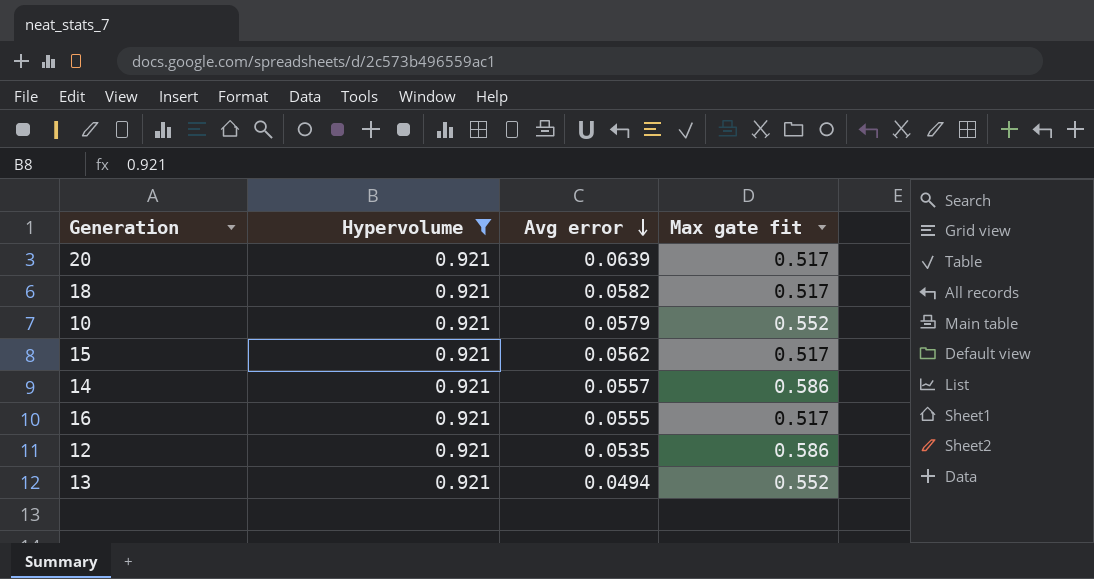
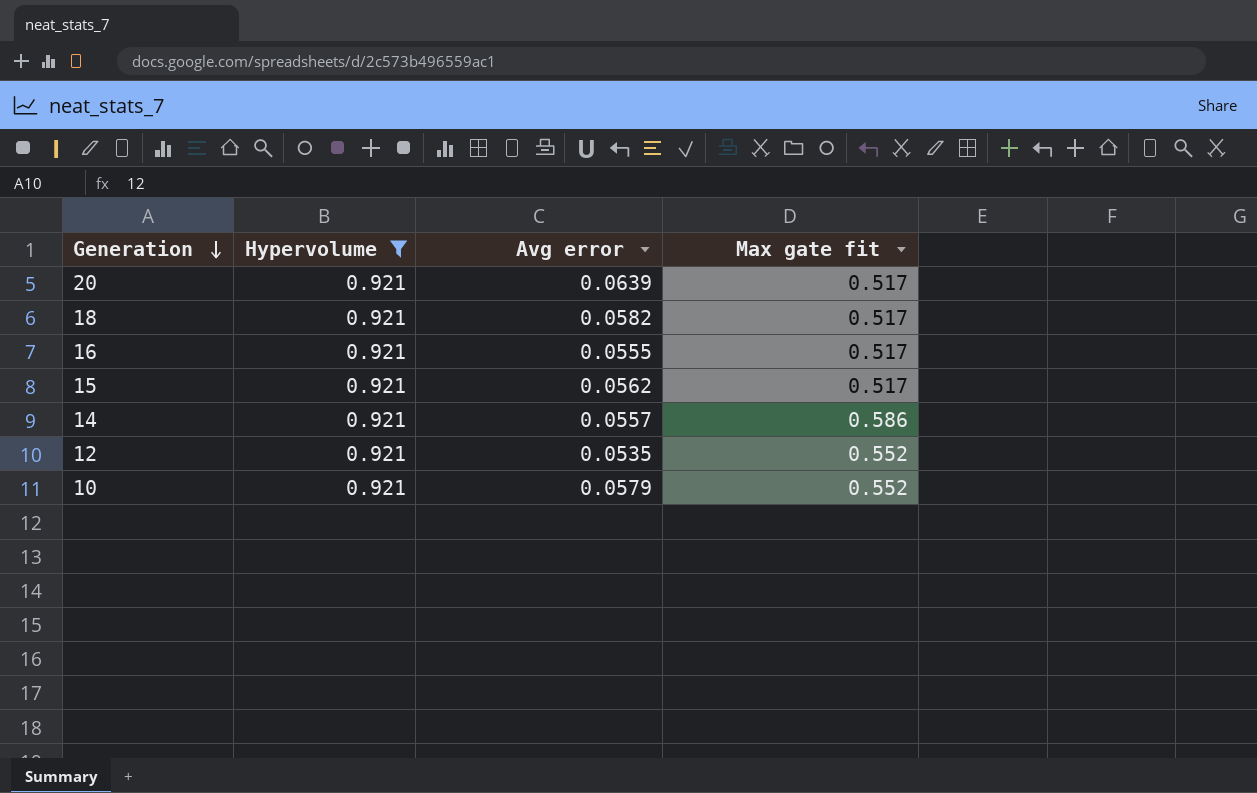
row order: Avg error descending -> Generation descending
row 13: 0.921 | 0.0494 | 0.552 -> none
12 | Max gate fit: 0.586 -> 0.552

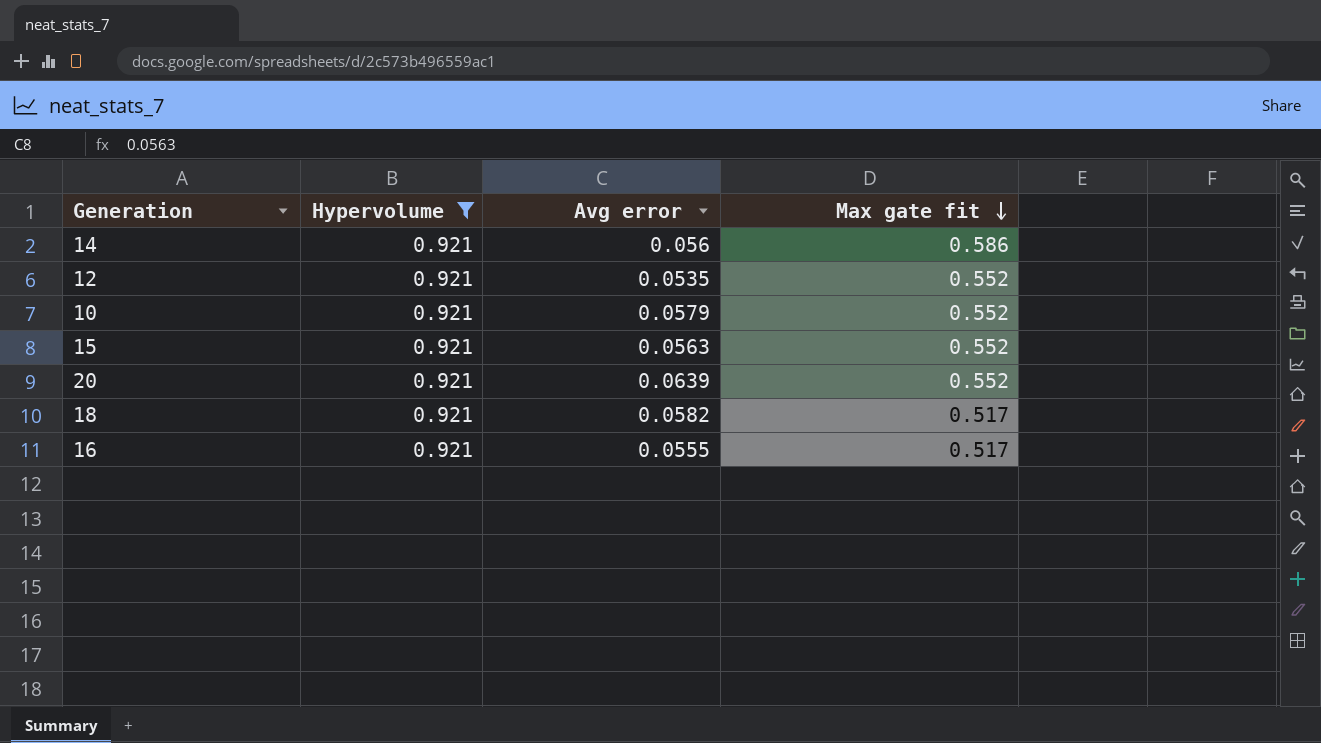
row order: Generation descending -> Max gate fit descending
14 | Avg error: 0.0557 -> 0.056
15 | Avg error: 0.0562 -> 0.0563
15 | Max gate fit: 0.517 -> 0.552
20 | Max gate fit: 0.517 -> 0.552

